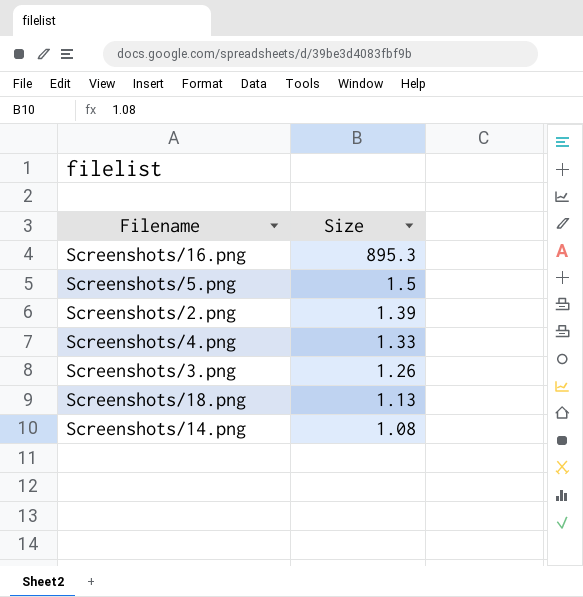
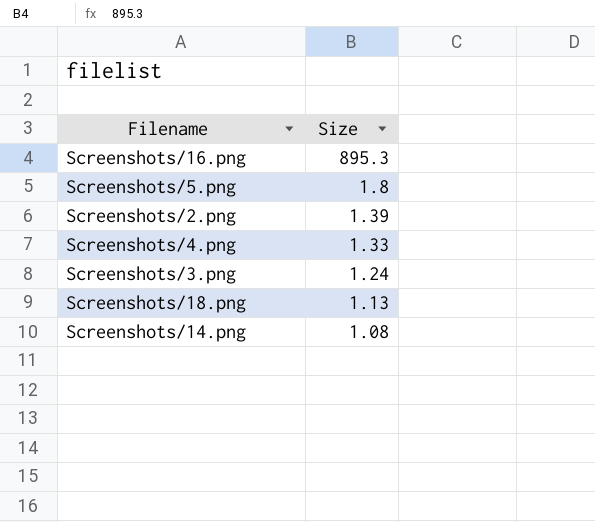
Screenshots/5.png | Size: 1.5 -> 1.8
Screenshots/3.png | Size: 1.26 -> 1.24

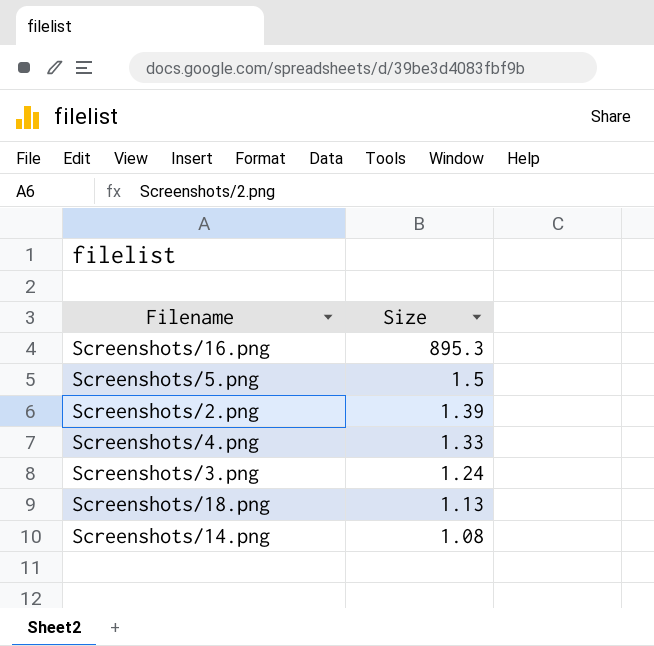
Screenshots/5.png | Size: 1.8 -> 1.5

